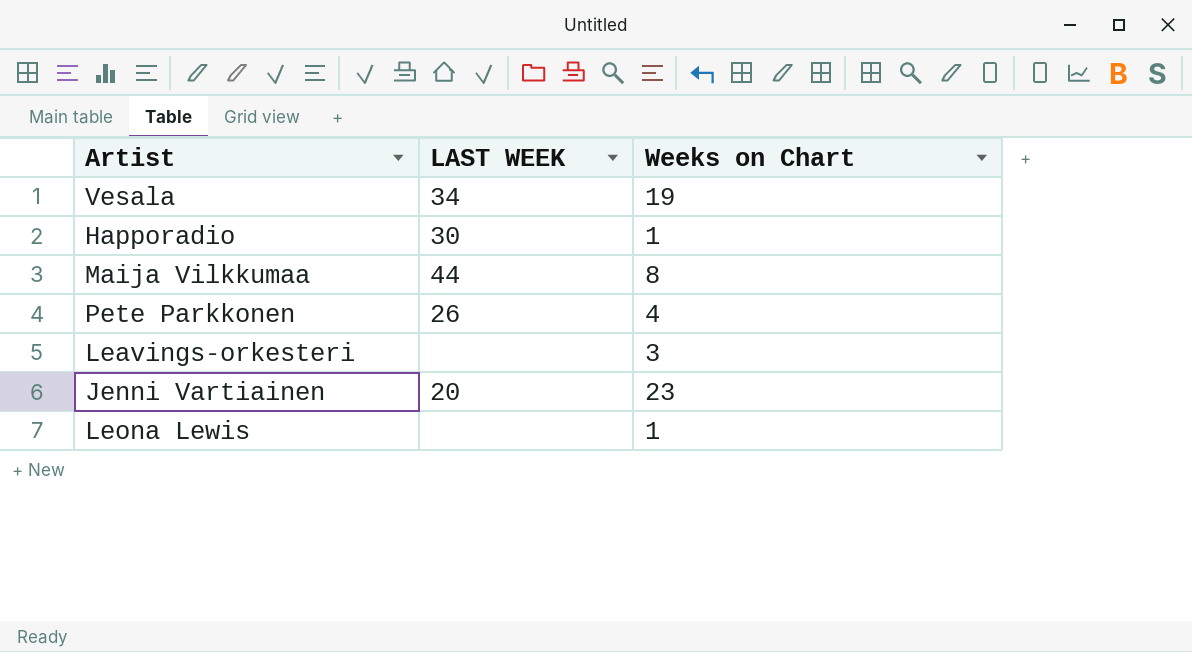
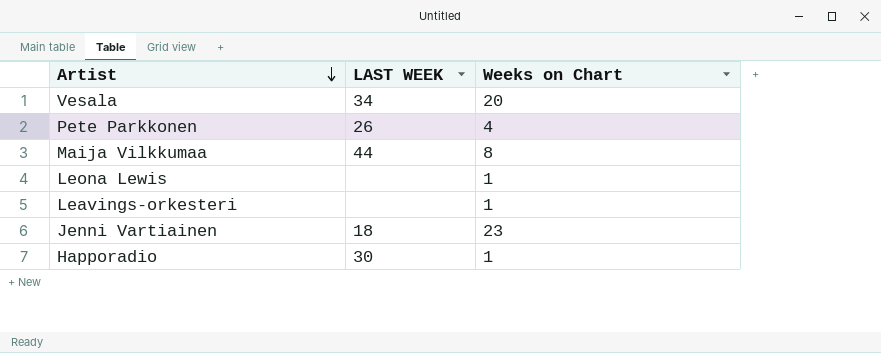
row order: none -> Artist descending
Vesala | Weeks on Chart: 19 -> 20
Leavings-orkesteri | Weeks on Chart: 3 -> 1
Jenni Vartiainen | LAST WEEK: 20 -> 18

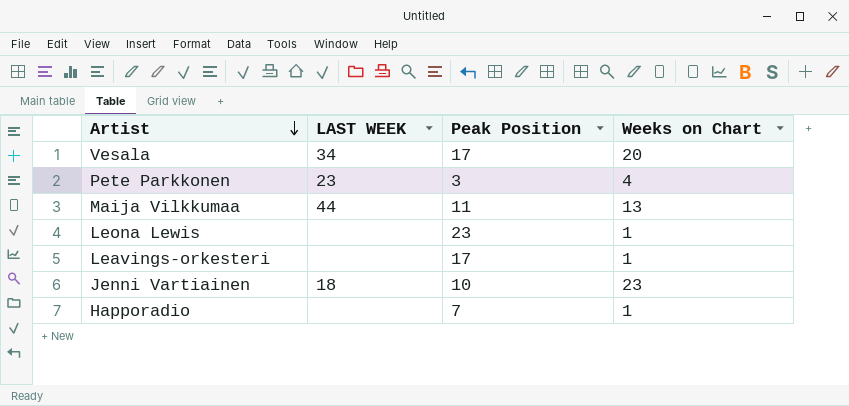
column Peak Position | position: none -> 3
Pete Parkkonen | LAST WEEK: 26 -> 23
Maija Vilkkumaa | Weeks on Chart: 8 -> 13
Happoradio | LAST WEEK: 30 -> none

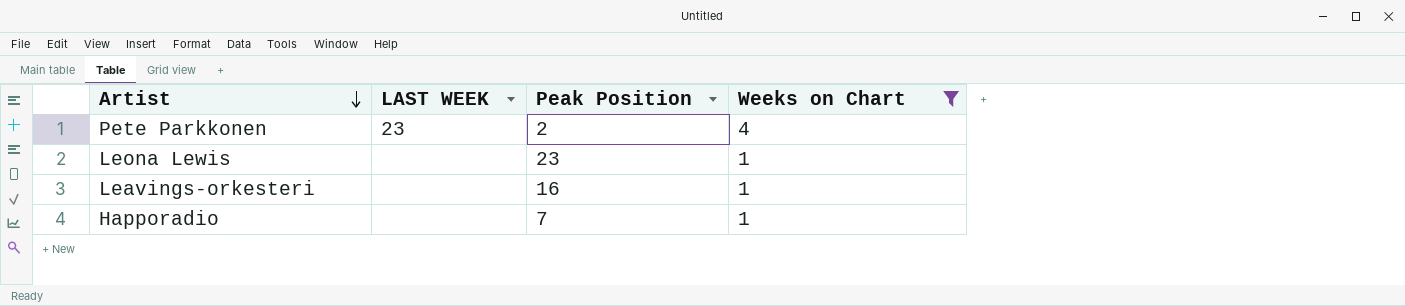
filter: none -> Weeks on Chart <= 4
Pete Parkkonen | Peak Position: 3 -> 2
Leavings-orkesteri | Peak Position: 17 -> 16

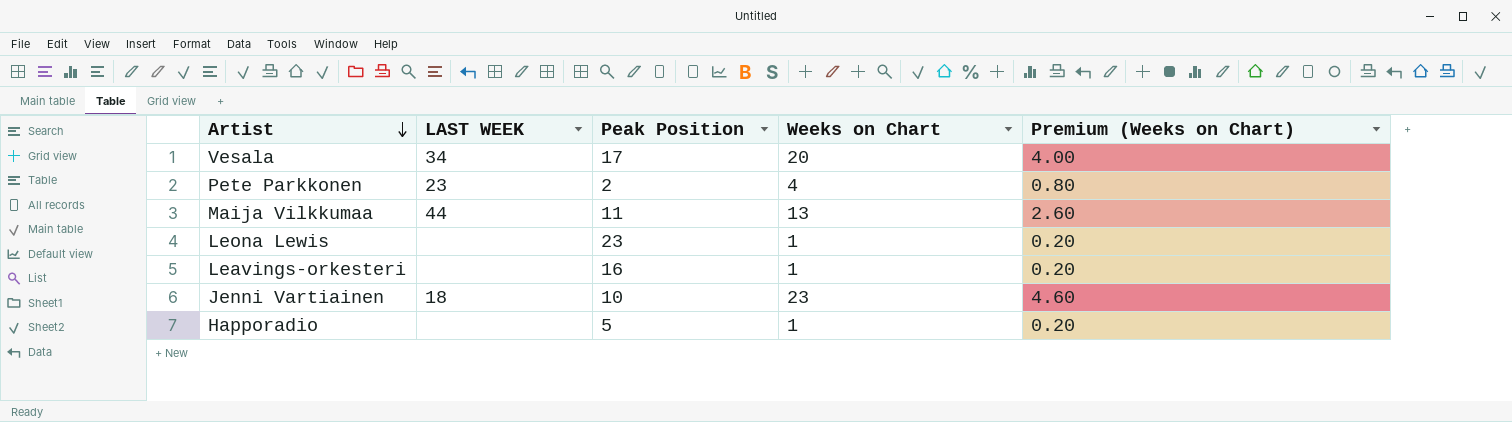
filter: Weeks on Chart <= 4 -> none
column Premium (Weeks on Chart) | formula: none -> [Weeks on Chart] * 0.2
Happoradio | Peak Position: 7 -> 5

